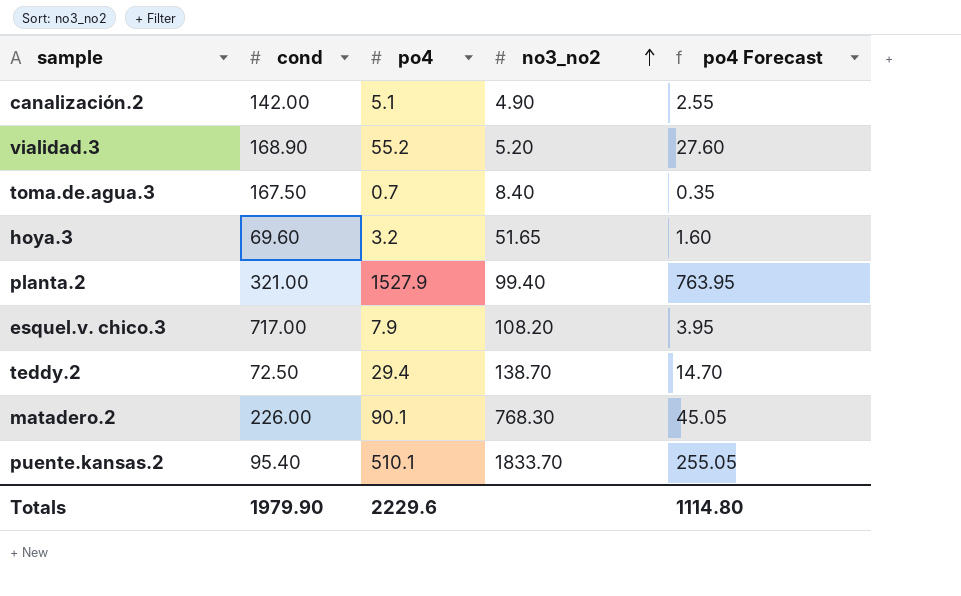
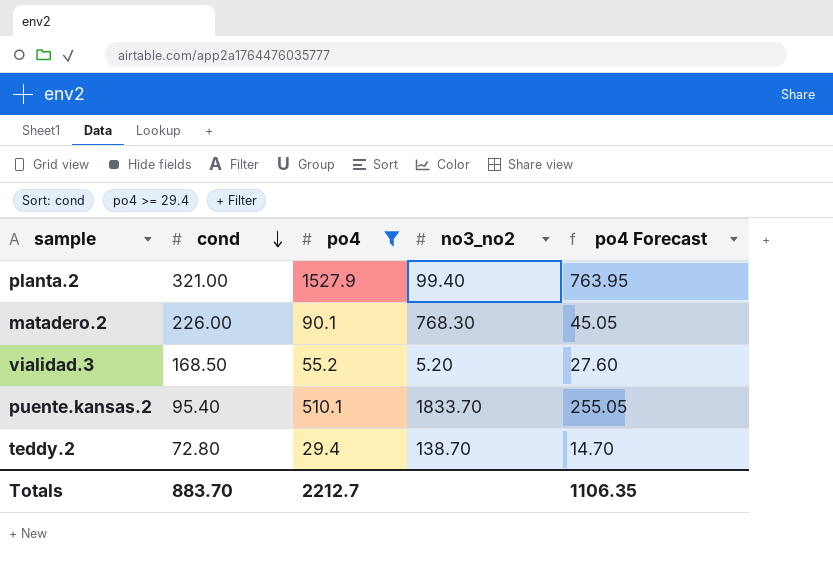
filter: none -> po4 >= 29.4
row order: no3_no2 ascending -> cond descending
vialidad.3 | cond: 168.90 -> 168.50
teddy.2 | cond: 72.50 -> 72.80
Totals | cond: 1979.90 -> 883.70
Totals | po4: 2229.6 -> 2212.7
Totals | po4 Forecast: 1114.80 -> 1106.35

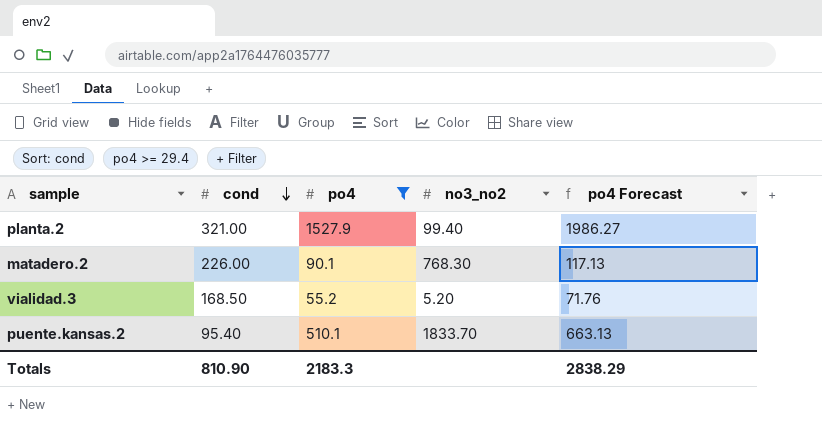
column po4 Forecast | formula: [po4] * 0.5 -> [po4] * 1.3
row teddy.2: 72.80 | 29.4 | 138.70 | 14.70 -> none
Totals | cond: 883.70 -> 810.90
Totals | po4: 2212.7 -> 2183.3
Totals | po4 Forecast: 1106.35 -> 2838.29

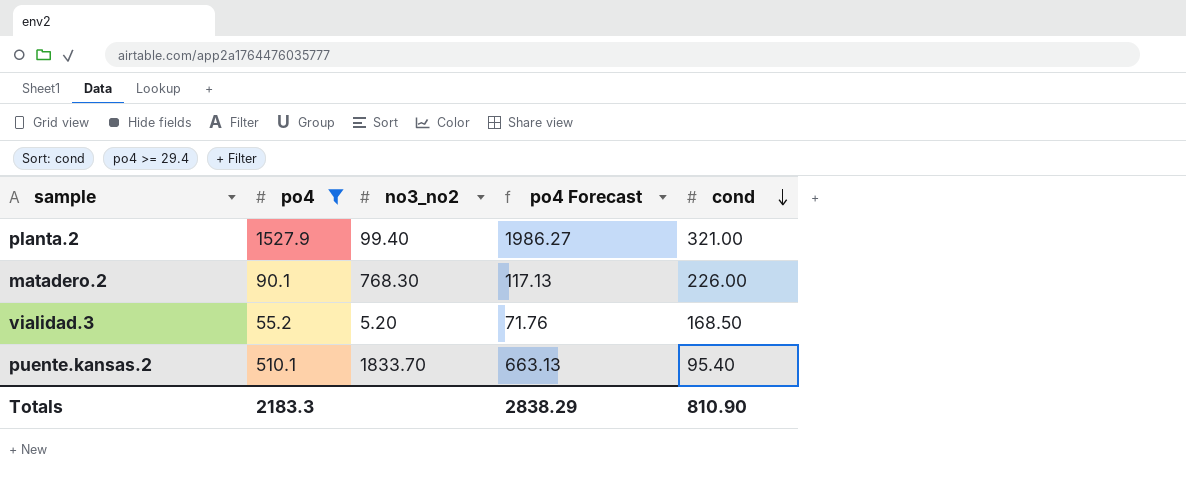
column cond | position: 2 -> 5

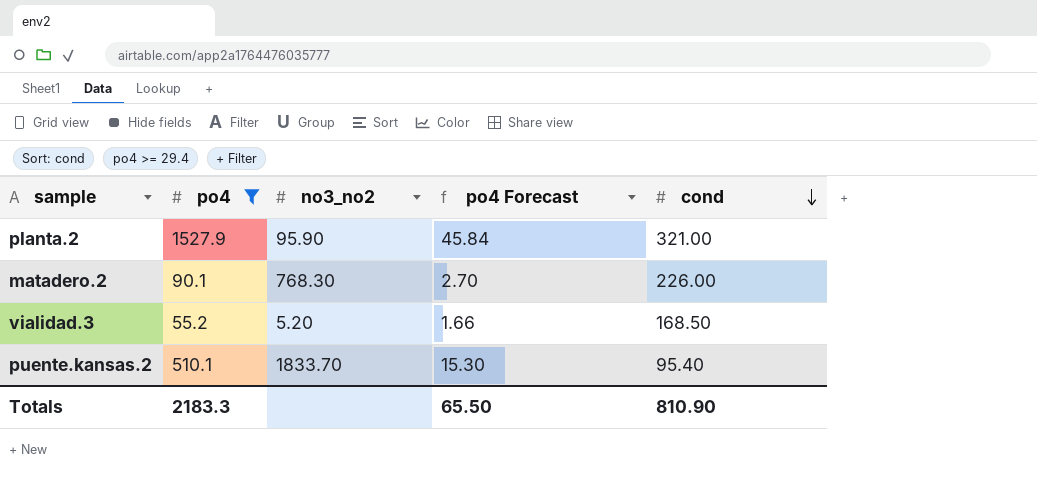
column po4 Forecast | formula: [po4] * 1.3 -> [po4] * 0.03
planta.2 | no3_no2: 99.40 -> 95.90
Totals | po4 Forecast: 2838.29 -> 65.50

